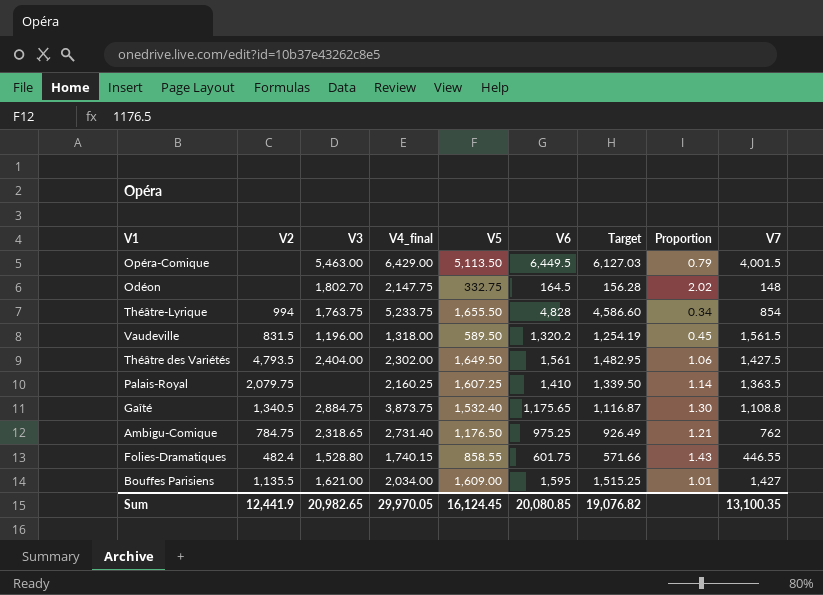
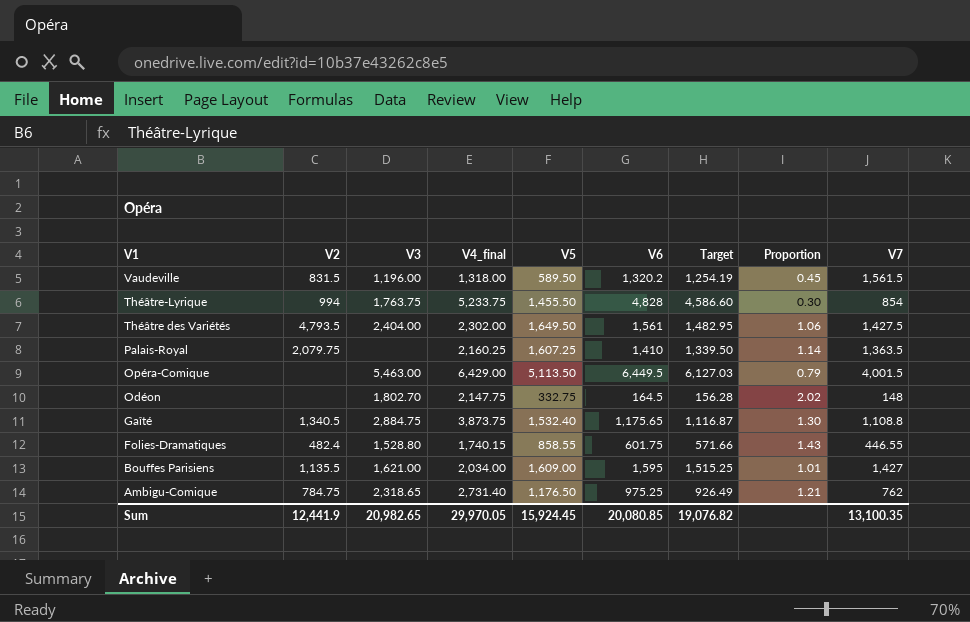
row order: none -> V1 descending
Théâtre-Lyrique | V5: 1,655.50 -> 1,455.50
Théâtre-Lyrique | Proportion: 0.34 -> 0.30
Sum | V5: 16,124.45 -> 15,924.45

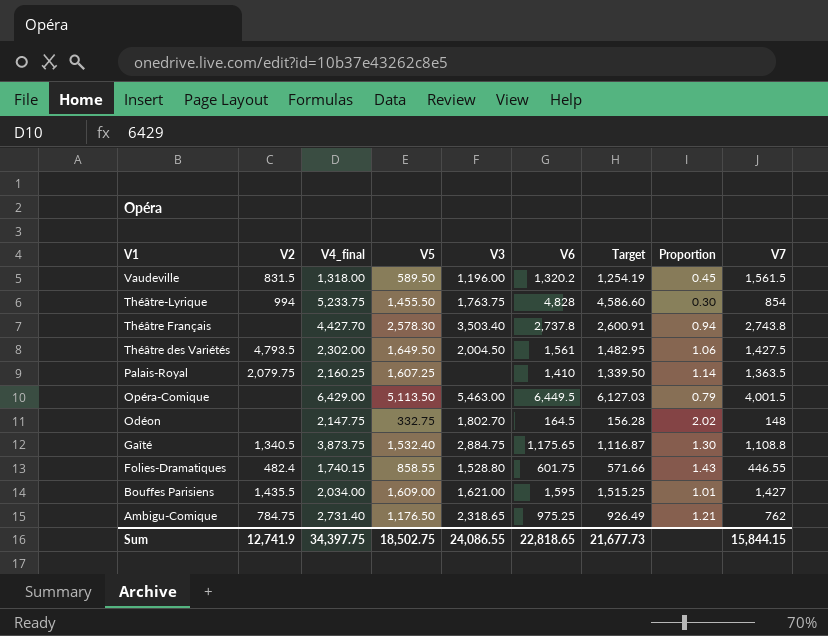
column V3 | position: 3 -> 5
row Théâtre Français: none -> none | 4,427.70 | 2,578.30 | 3,503.40 | 2,737.8 | 2,600.91 | 0.94 | 2,743.8
Théâtre des Variétés | V3: 2,404.00 -> 2,004.50
Bouffes Parisiens | V2: 1,135.5 -> 1,435.5
Sum | V2: 12,441.9 -> 12,741.9
Sum | V4_final: 29,970.05 -> 34,397.75
Sum | V5: 15,924.45 -> 18,502.75
Sum | V3: 20,982.65 -> 24,086.55
Sum | V6: 20,080.85 -> 22,818.65
Sum | Target: 19,076.82 -> 21,677.73
Sum | V7: 13,100.35 -> 15,844.15

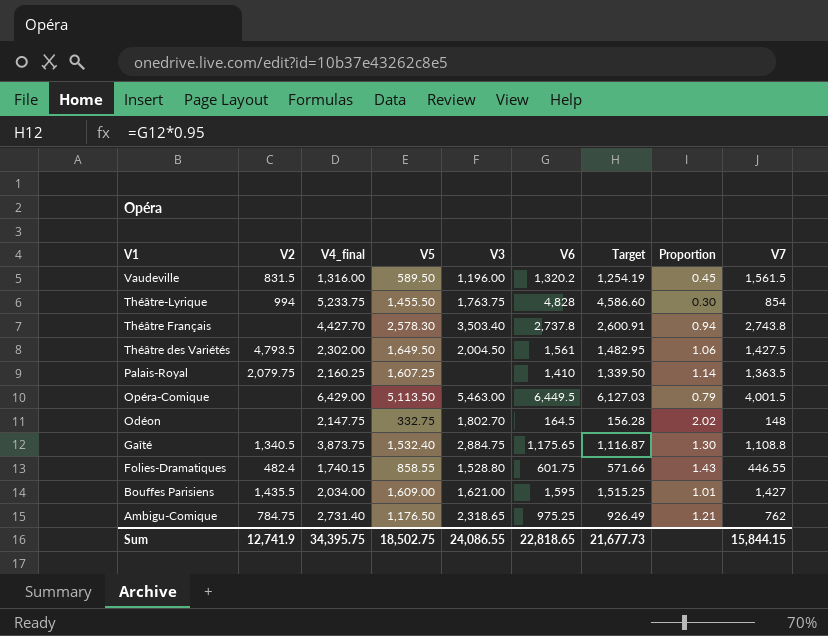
Vaudeville | V4_final: 1,318.00 -> 1,316.00
Sum | V4_final: 34,397.75 -> 34,395.75

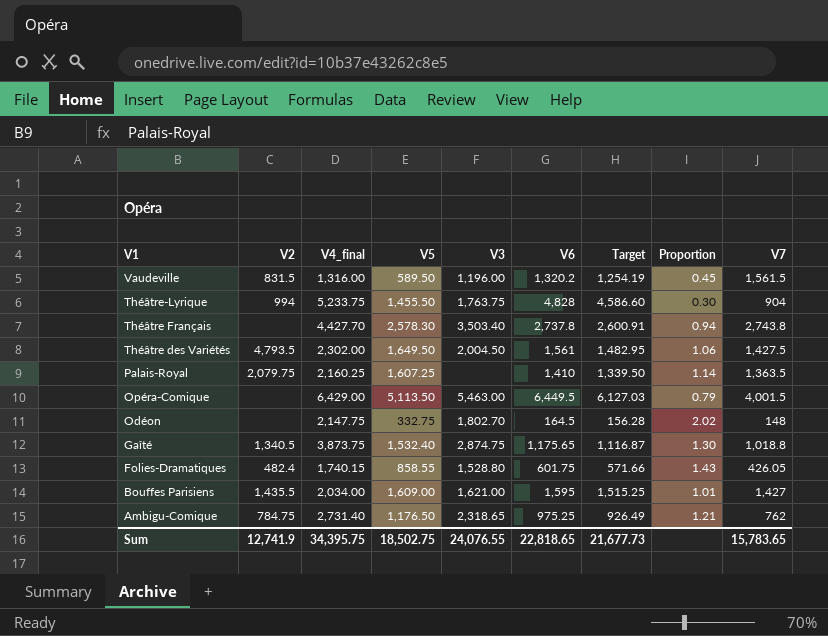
Théâtre-Lyrique | V7: 854 -> 904
Gaîté | V3: 2,884.75 -> 2,874.75
Gaîté | V7: 1,108.8 -> 1,018.8
Folies-Dramatiques | V7: 446.55 -> 426.05
Sum | V3: 24,086.55 -> 24,076.55
Sum | V7: 15,844.15 -> 15,783.65

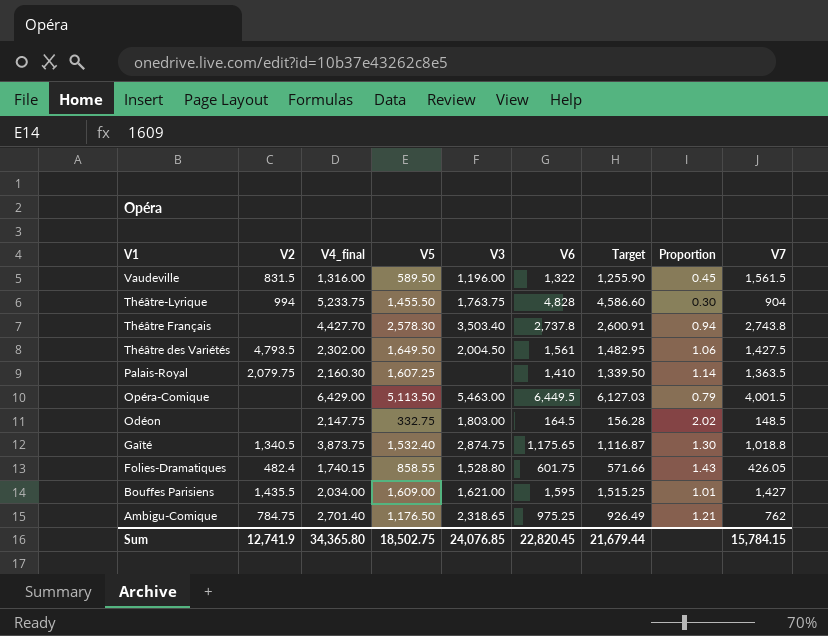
Vaudeville | V6: 1,320.2 -> 1,322
Vaudeville | Target: 1,254.19 -> 1,255.90
Palais-Royal | V4_final: 2,160.25 -> 2,160.30
Odéon | V3: 1,802.70 -> 1,803.00
Odéon | V7: 148 -> 148.5
Ambigu-Comique | V4_final: 2,731.40 -> 2,701.40
Sum | V4_final: 34,395.75 -> 34,365.80
Sum | V3: 24,076.55 -> 24,076.85
Sum | V6: 22,818.65 -> 22,820.45
Sum | Target: 21,677.73 -> 21,679.44
Sum | V7: 15,783.65 -> 15,784.15

